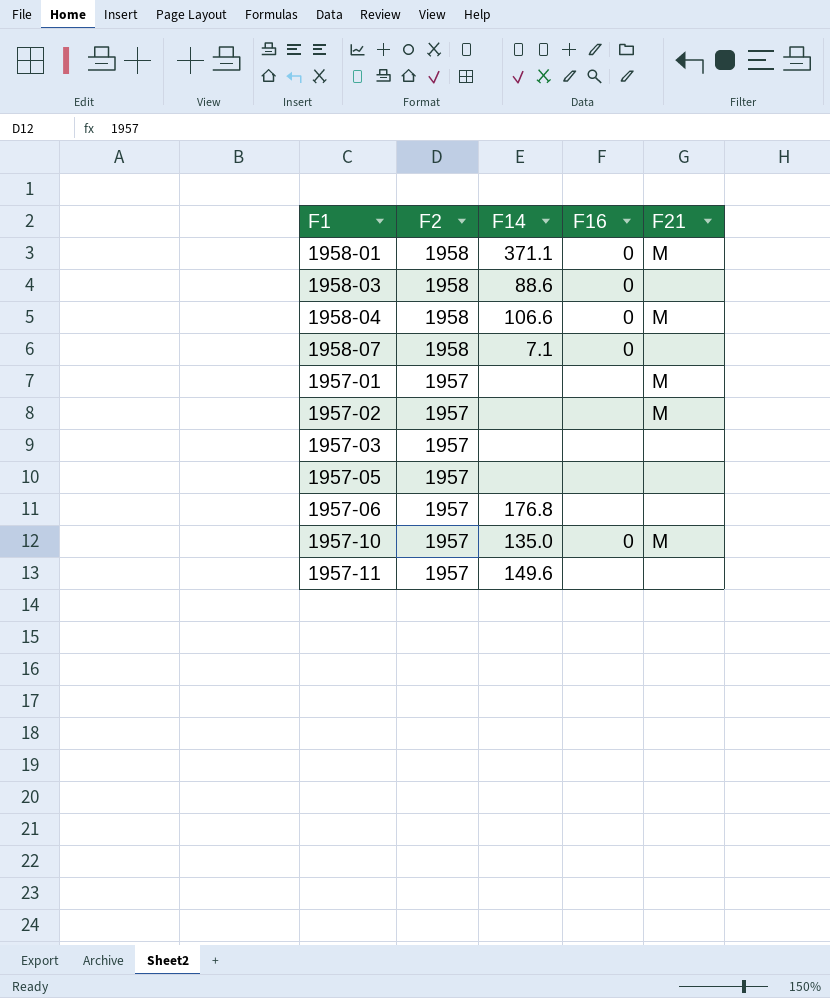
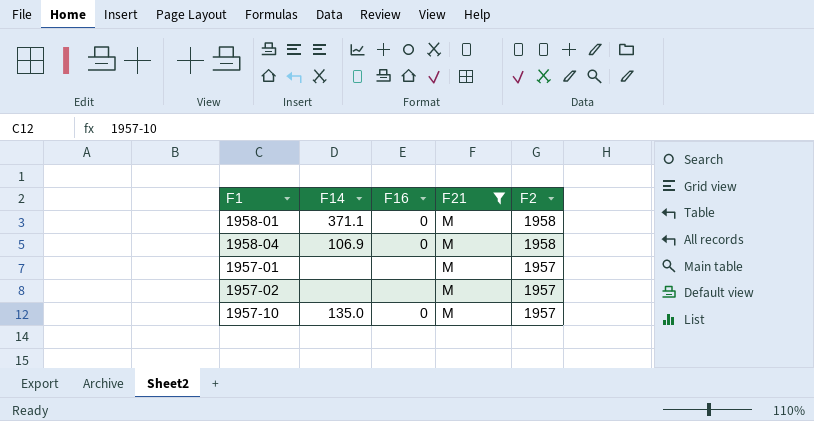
filter: none -> F21 = M
column F2 | position: 2 -> 5
1958-04 | F14: 106.6 -> 106.9

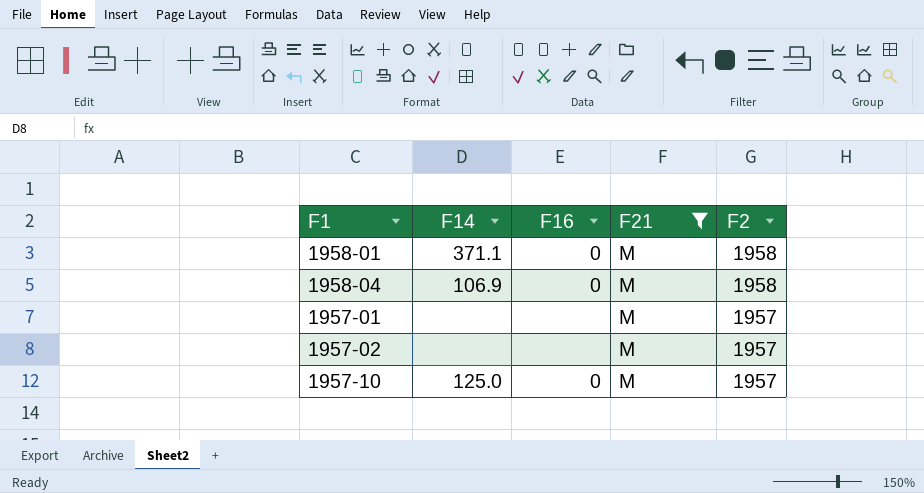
1957-10 | F14: 135.0 -> 125.0

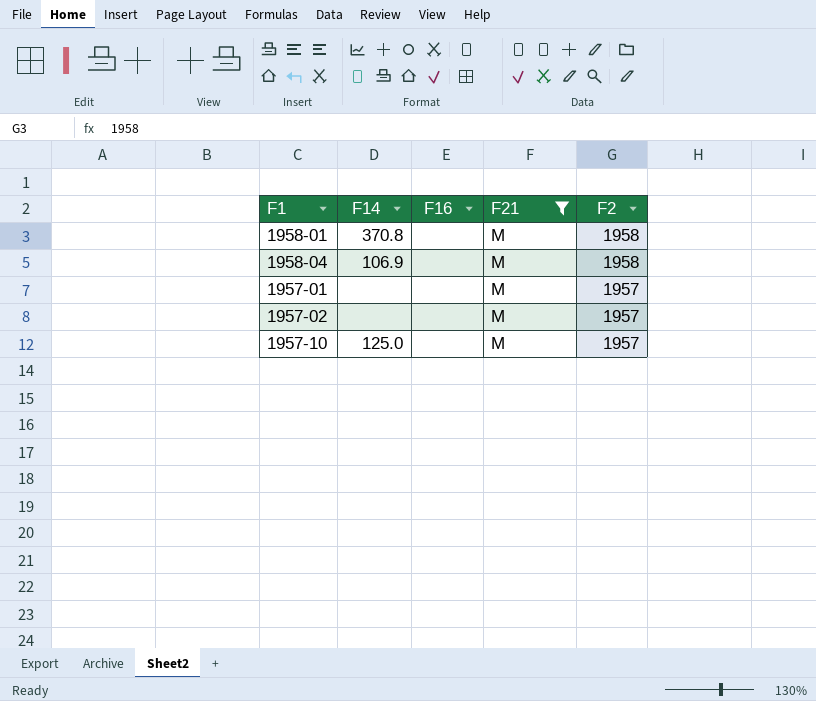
1958-01 | F14: 371.1 -> 370.8
1958-01 | F16: 0 -> none
1958-04 | F16: 0 -> none
1957-10 | F16: 0 -> none

